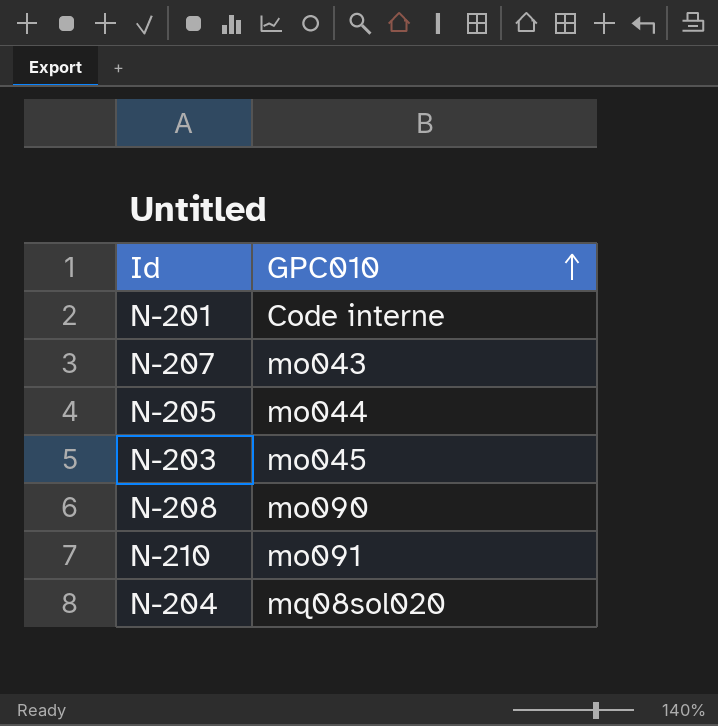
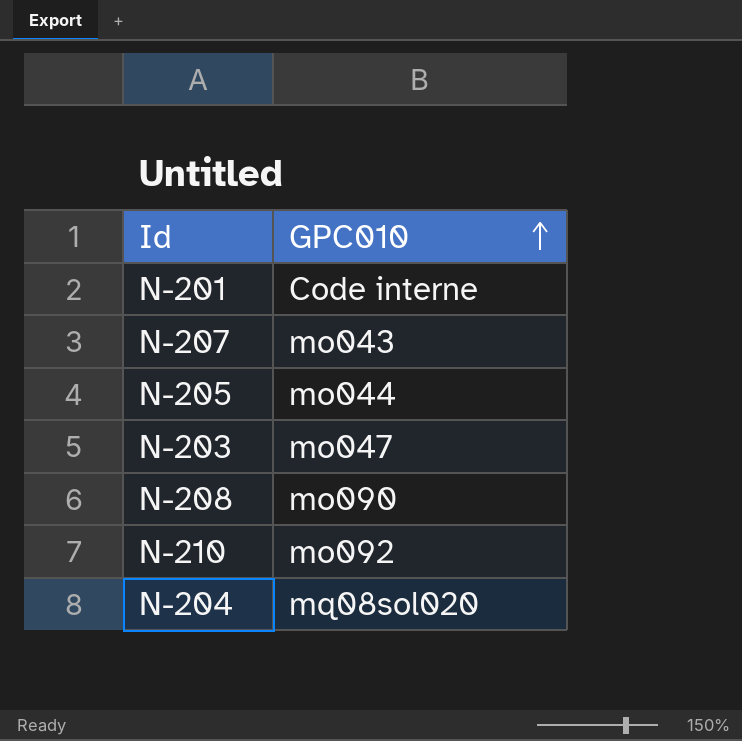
N-203 | GPC010: mo045 -> mo047
N-210 | GPC010: mo091 -> mo092

